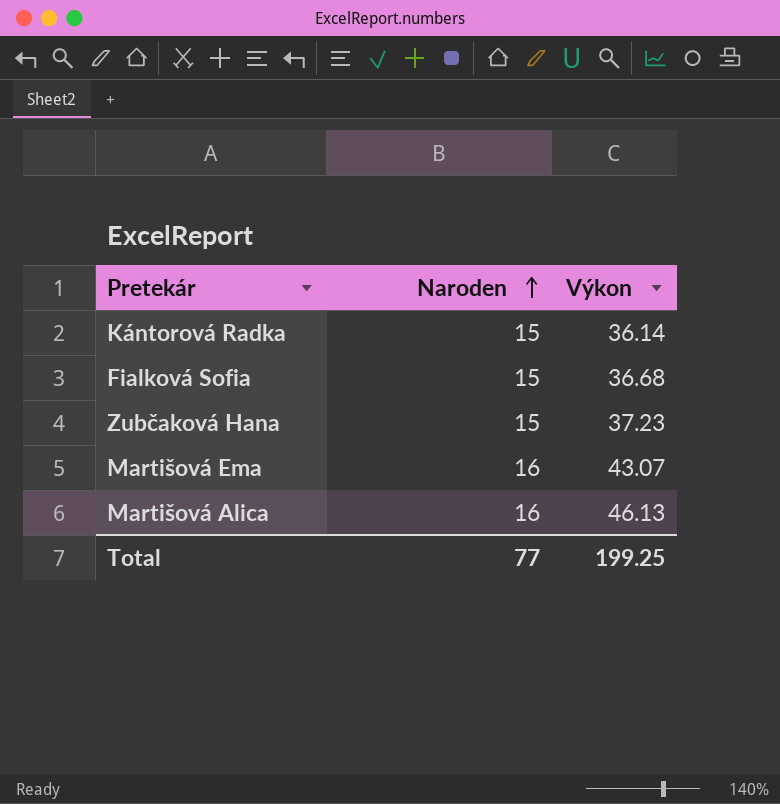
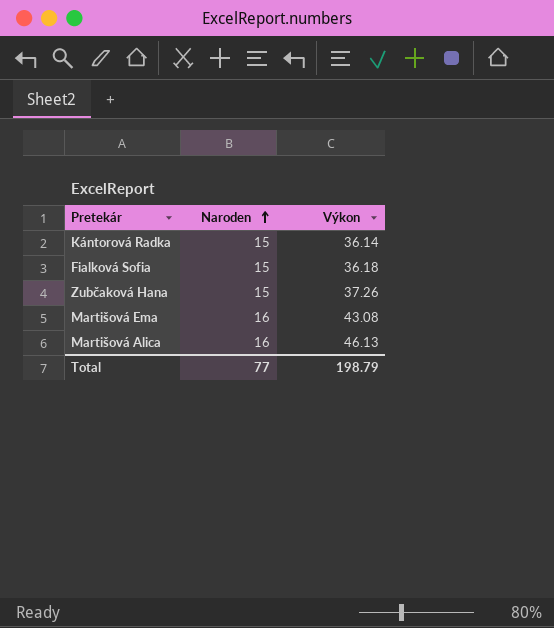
Fialková Sofia | Výkon: 36.68 -> 36.18
Zubčaková Hana | Výkon: 37.23 -> 37.26
Martišová Ema | Výkon: 43.07 -> 43.08
Total | Výkon: 199.25 -> 198.79

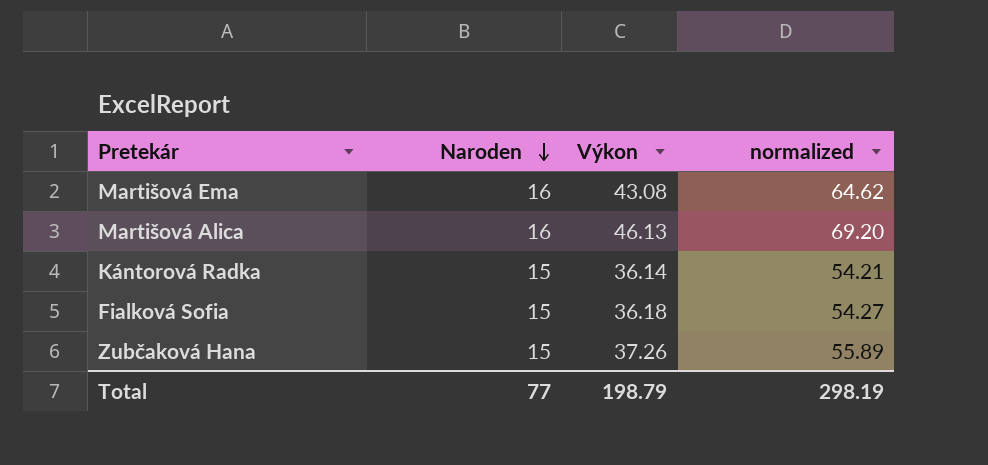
row order: Naroden ascending -> Naroden descending
column normalized | formula: none -> [Výkon] * 1.5

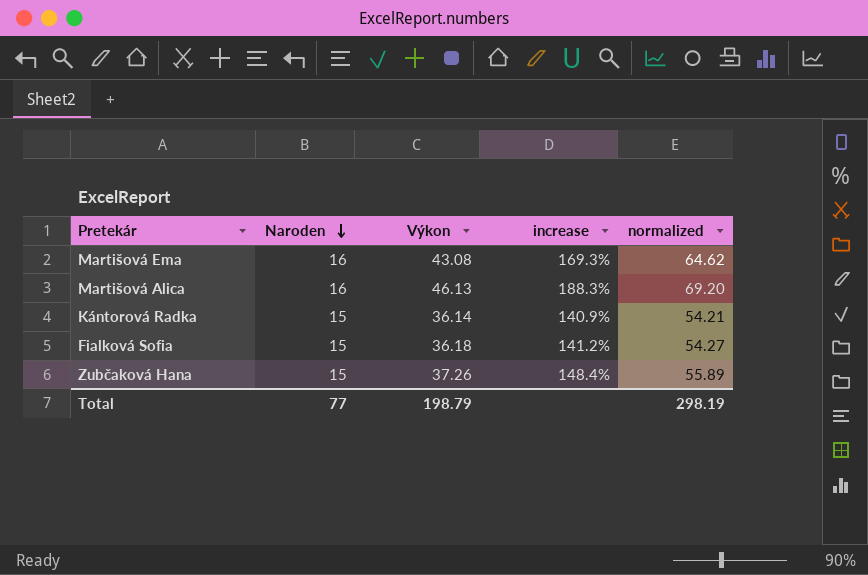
column increase | formula: none -> ([Výkon] - [Naroden]) / [Naroden]

